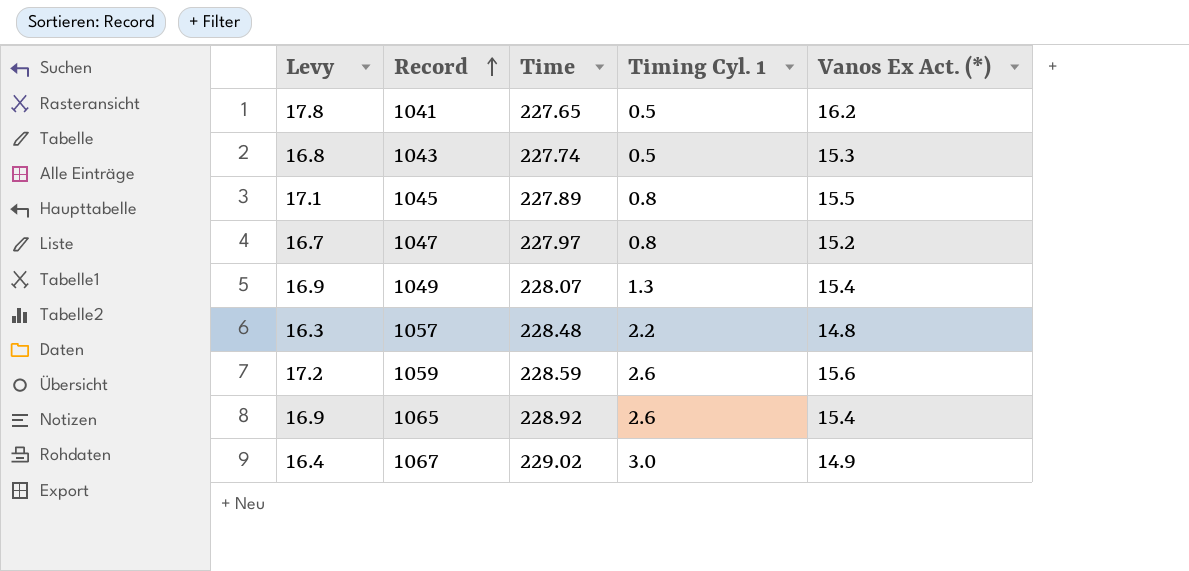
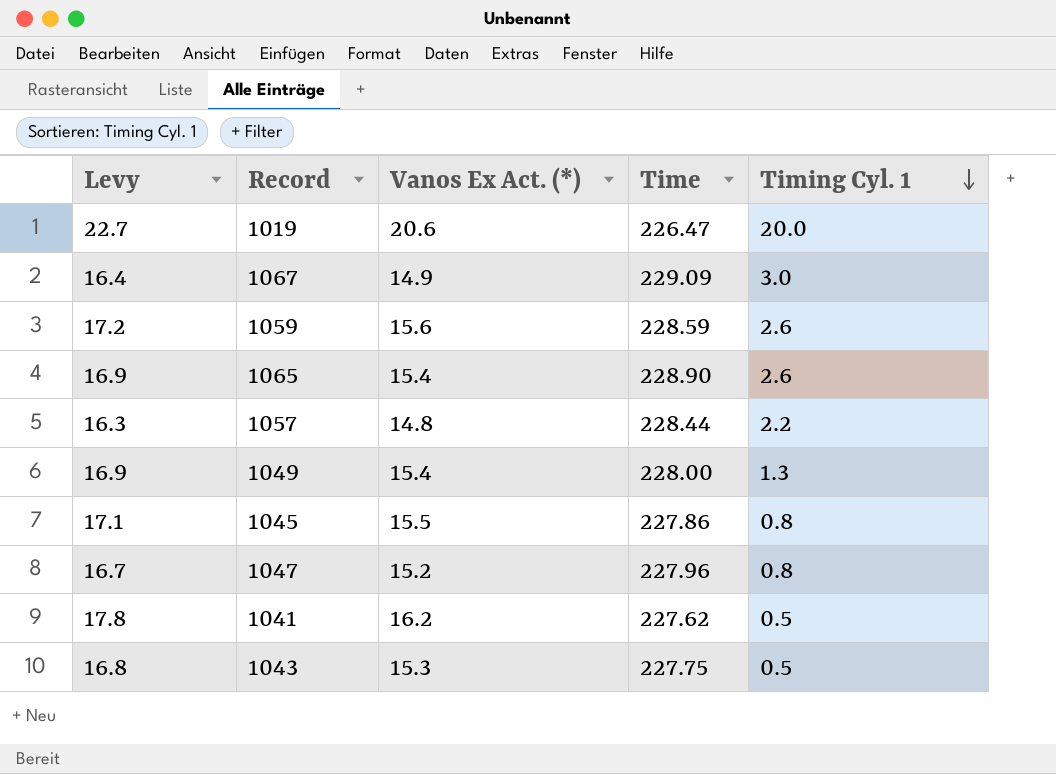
row order: Record ascending -> Timing Cyl. 1 descending
column Vanos Ex Act. (*) | position: 5 -> 3
row 1019: none -> 22.7 | 20.6 | 226.47 | 20.0
1067 | Time: 229.02 -> 229.09
1065 | Time: 228.92 -> 228.90
1057 | Time: 228.48 -> 228.44
1049 | Time: 228.07 -> 228.00
1045 | Time: 227.89 -> 227.86
1047 | Time: 227.97 -> 227.96
1041 | Time: 227.65 -> 227.62
1043 | Time: 227.74 -> 227.75

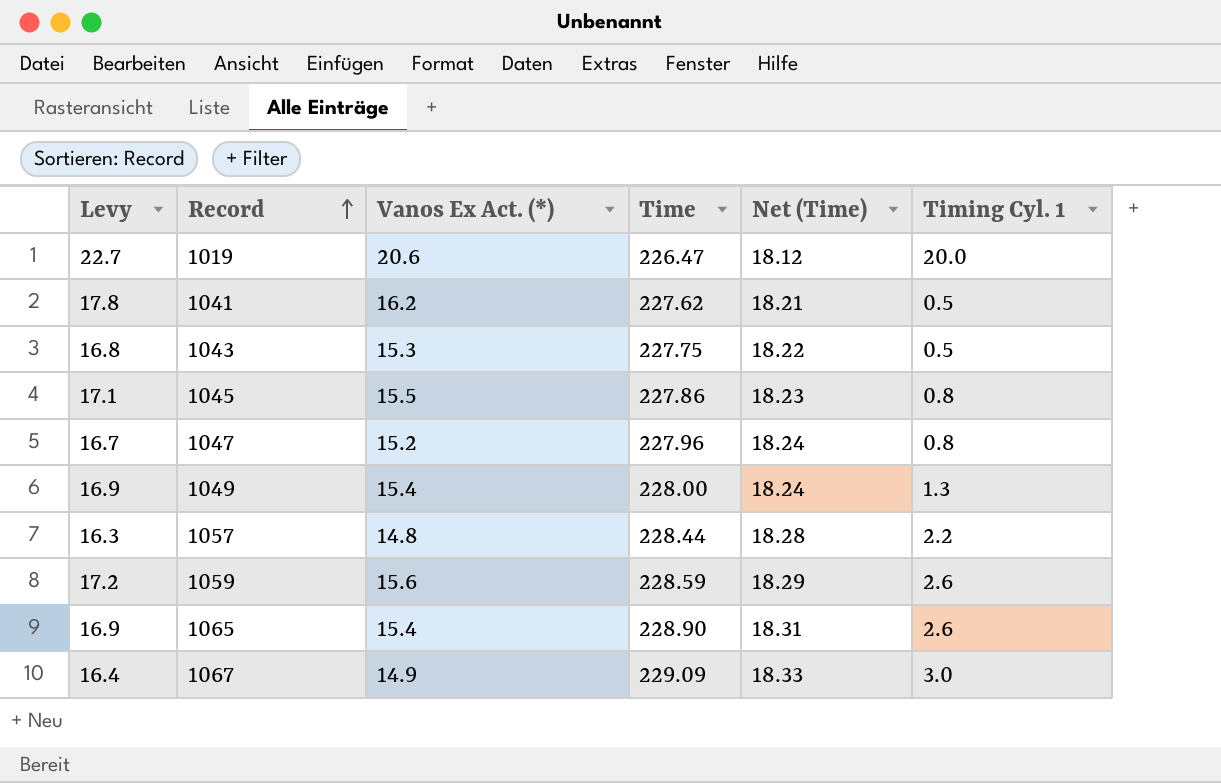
row order: Timing Cyl. 1 descending -> Record ascending
column Net (Time) | formula: none -> [Time] * 0.08

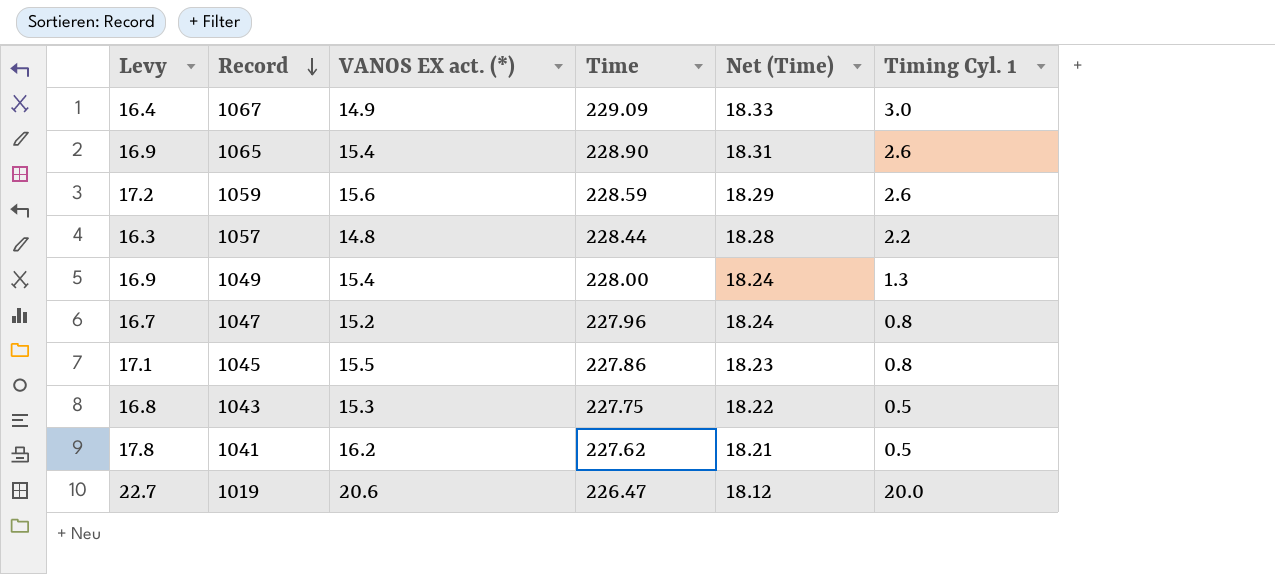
row order: Record ascending -> Record descending
column name: Vanos Ex Act. (*) -> VANOS EX act. (*)

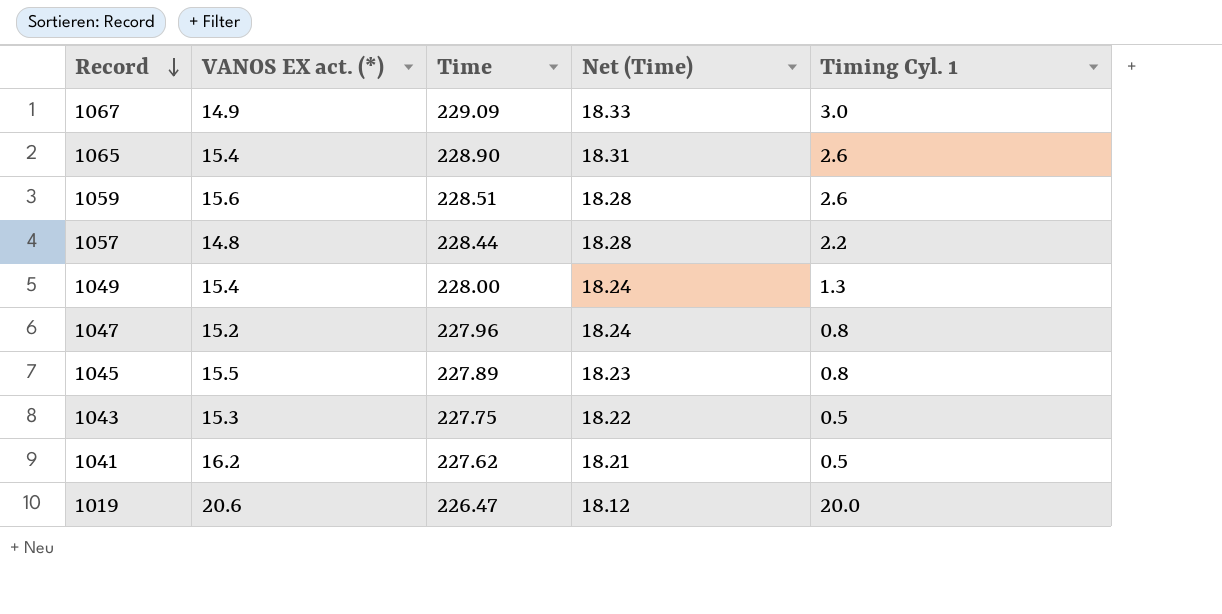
column Levy | formula: [VANOS EX act. (*)] * 1.1 -> none
1059 | Time: 228.59 -> 228.51
1059 | Net (Time): 18.29 -> 18.28
1045 | Time: 227.86 -> 227.89

